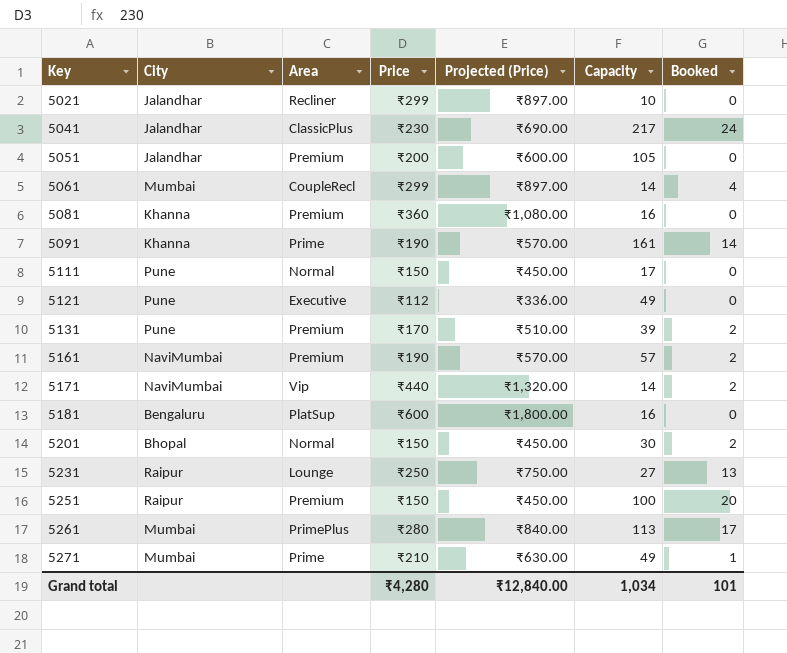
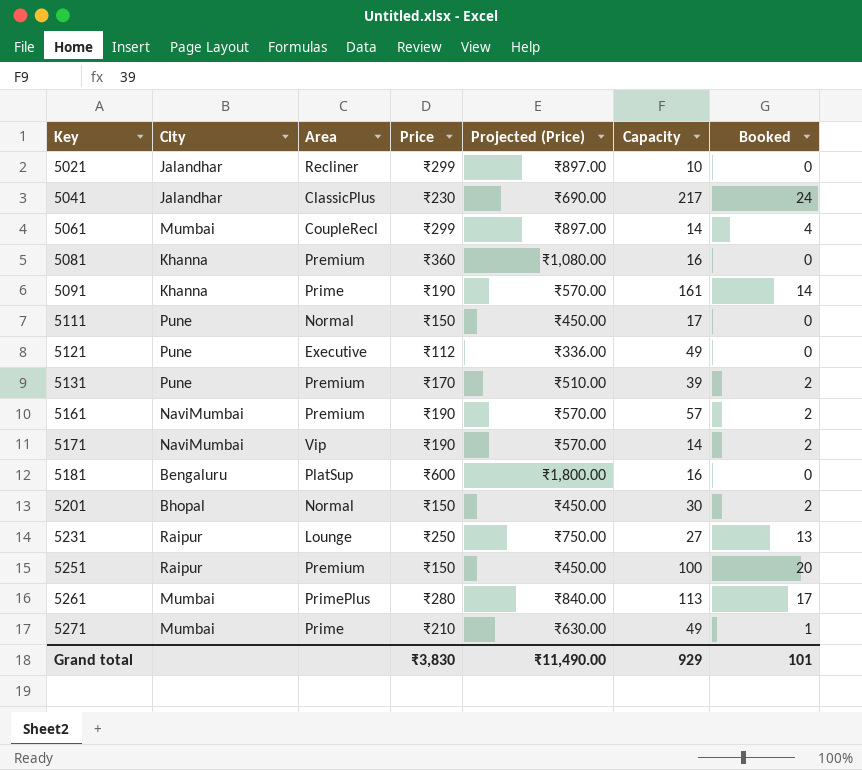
row 5051: Jalandhar | Premium | ₹200 | ₹600.00 | 105 | 0 -> none
5171 | Price: ₹440 -> ₹190
5171 | Projected (Price): ₹1,320.00 -> ₹570.00
Grand total | Price: ₹4,280 -> ₹3,830
Grand total | Projected (Price): ₹12,840.00 -> ₹11,490.00
Grand total | Capacity: 1,034 -> 929

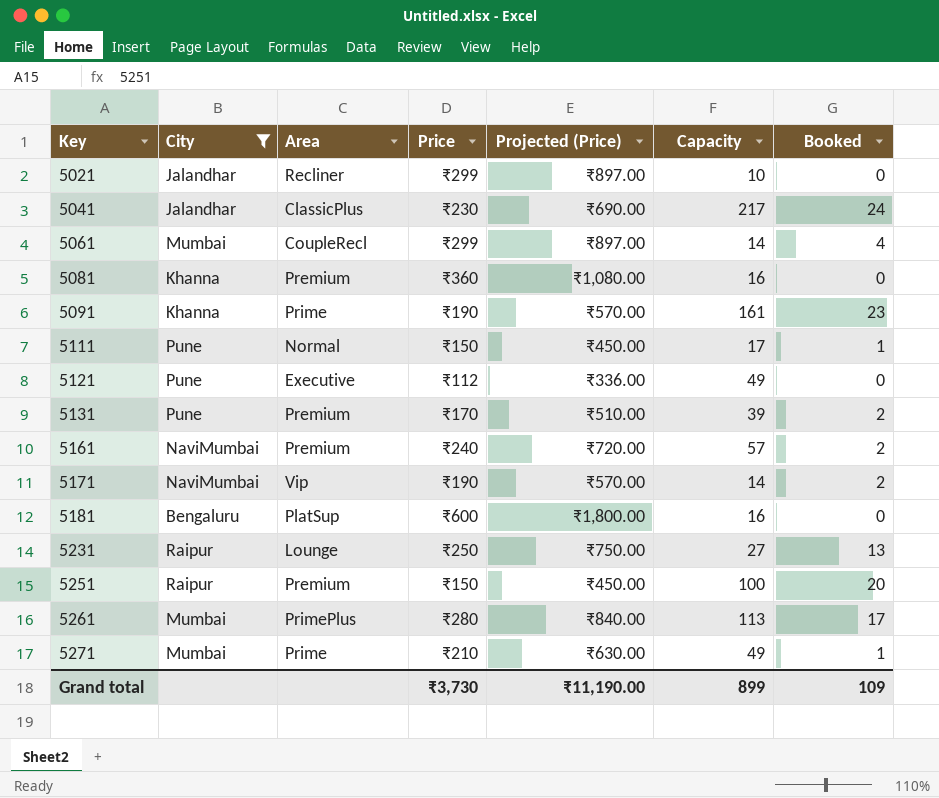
filter: none -> City != Bhopal
5091 | Booked: 14 -> 23
5111 | Booked: 0 -> 1
5161 | Price: ₹190 -> ₹240
5161 | Projected (Price): ₹570.00 -> ₹720.00
Grand total | Price: ₹3,830 -> ₹3,730
Grand total | Projected (Price): ₹11,490.00 -> ₹11,190.00
Grand total | Capacity: 929 -> 899
Grand total | Booked: 101 -> 109

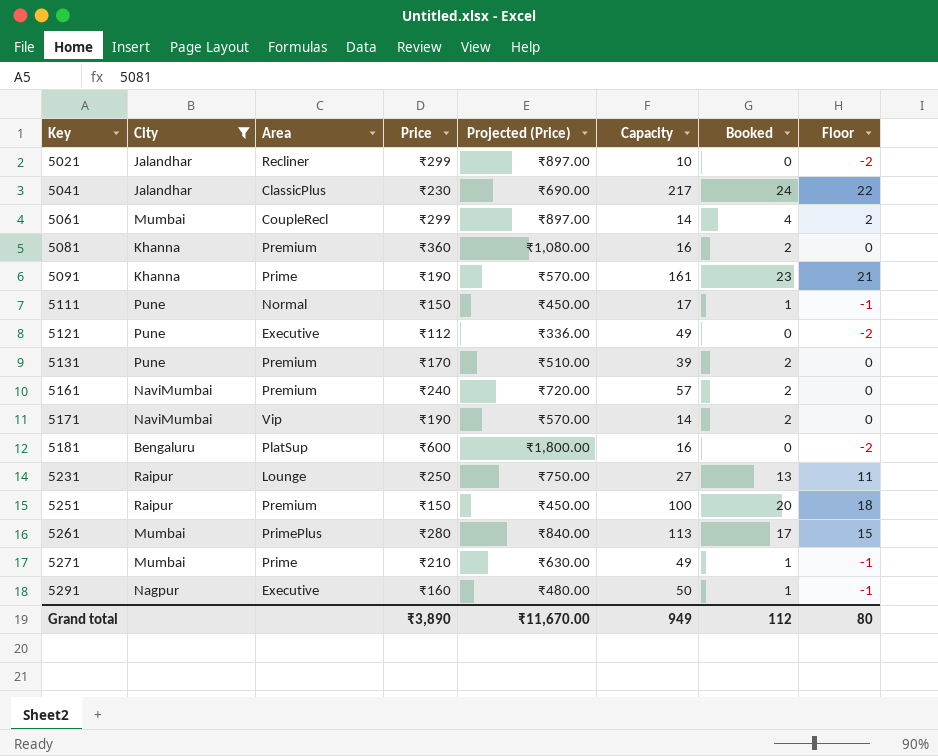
column Floor | formula: none -> [Booked] - 2
5081 | Booked: 0 -> 2
row 5291: none -> Nagpur | Executive | ₹160 | ₹480.00 | 50 | 1 | -1
Grand total | Price: ₹3,730 -> ₹3,890
Grand total | Projected (Price): ₹11,190.00 -> ₹11,670.00
Grand total | Capacity: 899 -> 949
Grand total | Booked: 109 -> 112

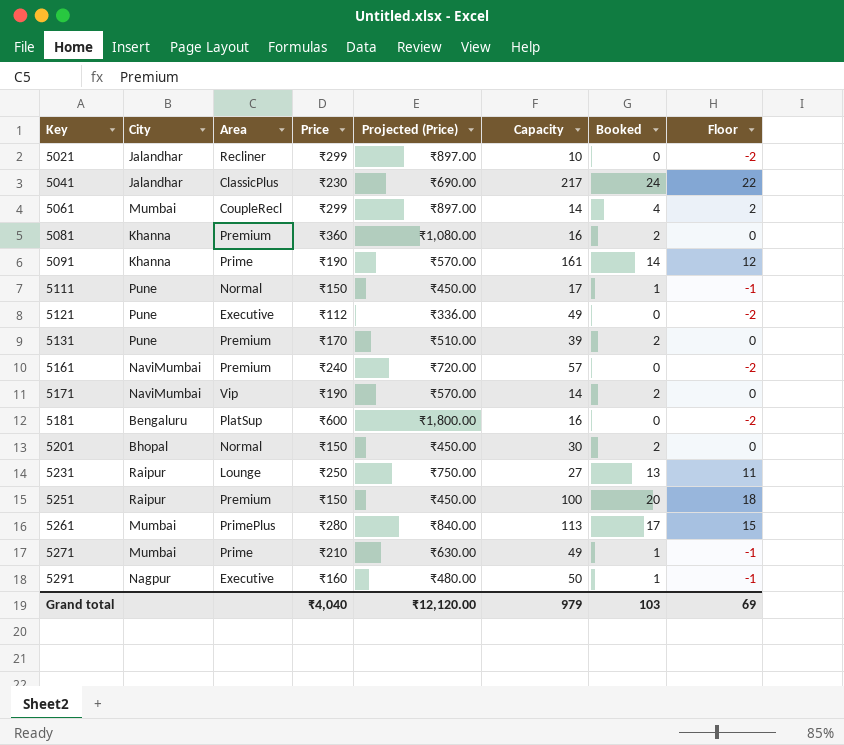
filter: City != Bhopal -> none
5091 | Booked: 23 -> 14
5091 | Floor: 21 -> 12
5161 | Booked: 2 -> 0
5161 | Floor: 0 -> -2
Grand total | Price: ₹3,890 -> ₹4,040
Grand total | Projected (Price): ₹11,670.00 -> ₹12,120.00
Grand total | Capacity: 949 -> 979
Grand total | Booked: 112 -> 103
Grand total | Floor: 80 -> 69

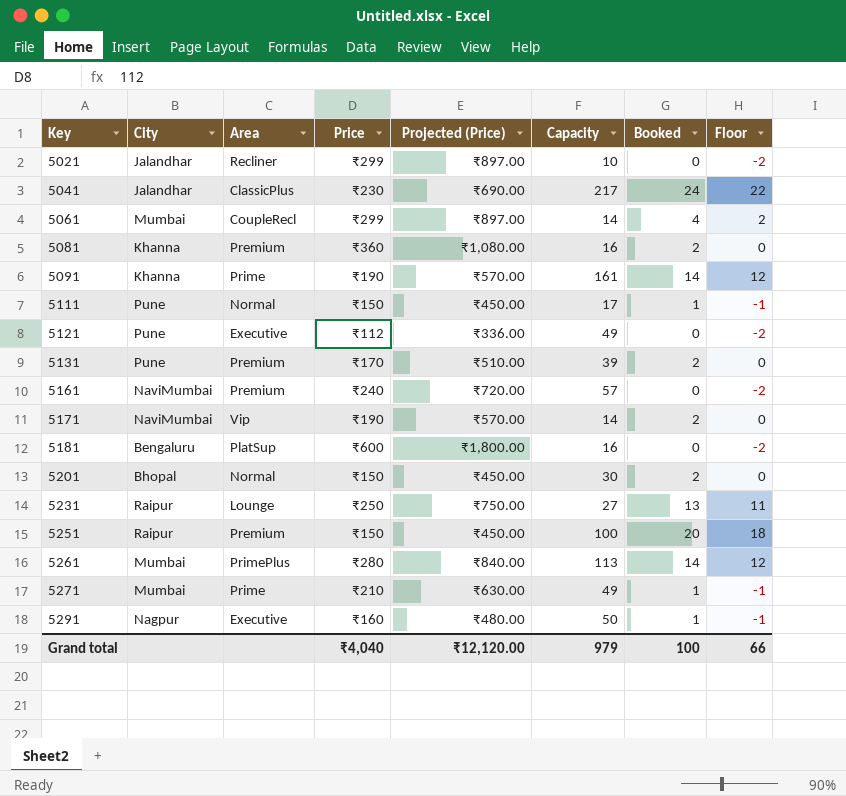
5261 | Booked: 17 -> 14
5261 | Floor: 15 -> 12
Grand total | Booked: 103 -> 100
Grand total | Floor: 69 -> 66

